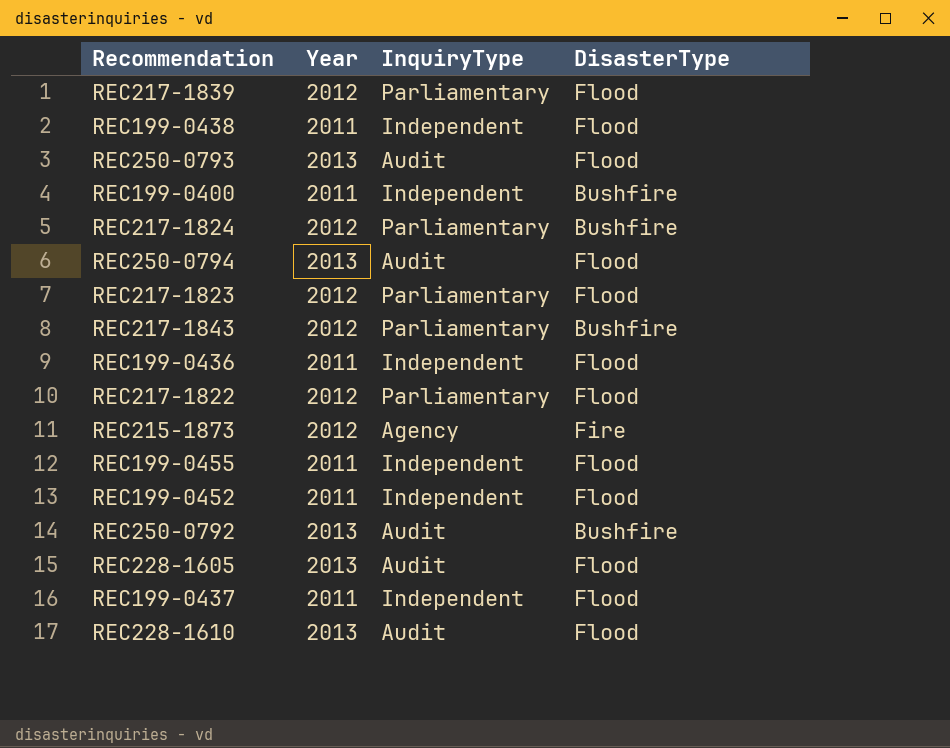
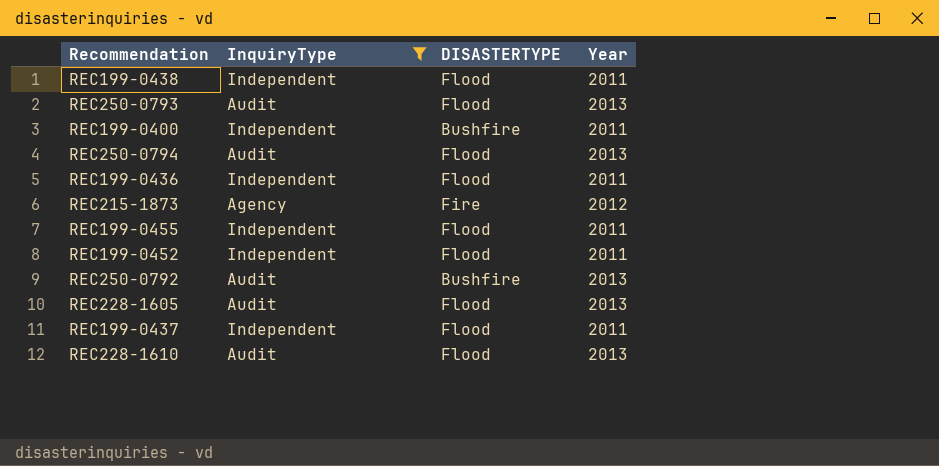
filter: none -> InquiryType != Parliamentary
column name: DisasterType -> DISASTERTYPE
column Year | position: 2 -> 4

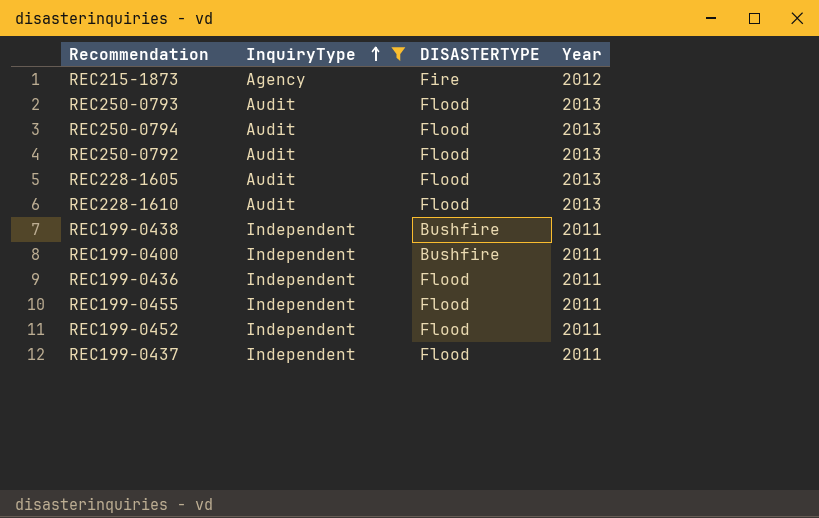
row order: none -> InquiryType ascending
REC250-0792 | DISASTERTYPE: Bushfire -> Flood
REC199-0438 | DISASTERTYPE: Flood -> Bushfire

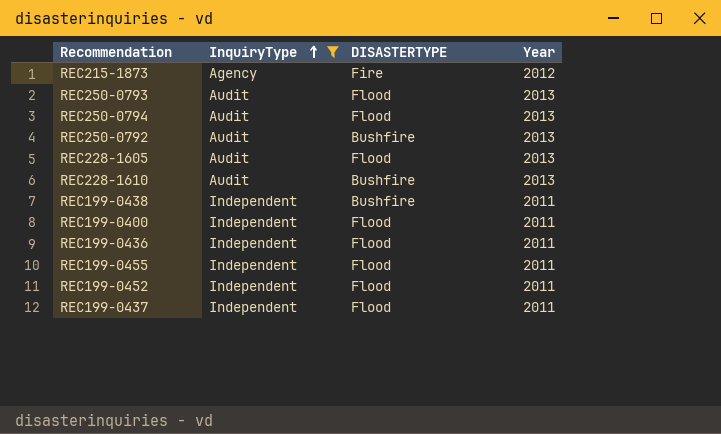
REC250-0792 | DISASTERTYPE: Flood -> Bushfire
REC228-1610 | DISASTERTYPE: Flood -> Bushfire
REC199-0400 | DISASTERTYPE: Bushfire -> Flood

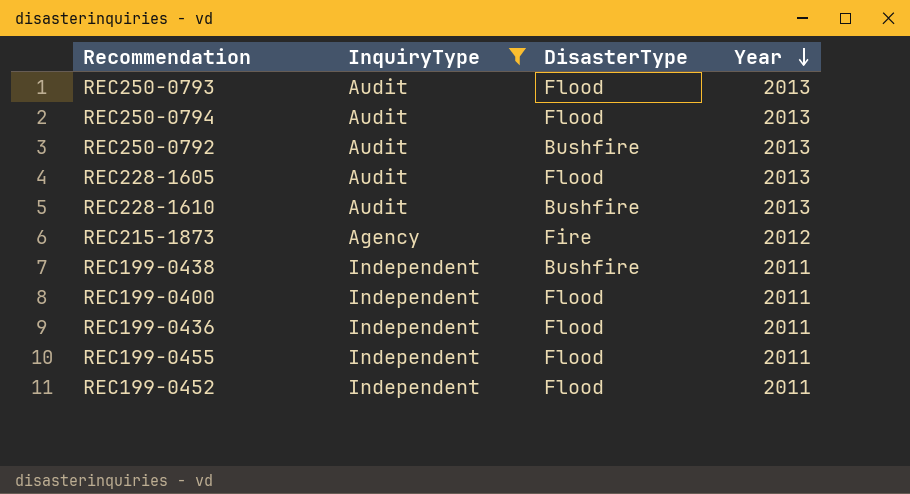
row order: InquiryType ascending -> Year descending
column name: DISASTERTYPE -> DisasterType
row REC199-0437: Independent | Flood | 2011 -> none

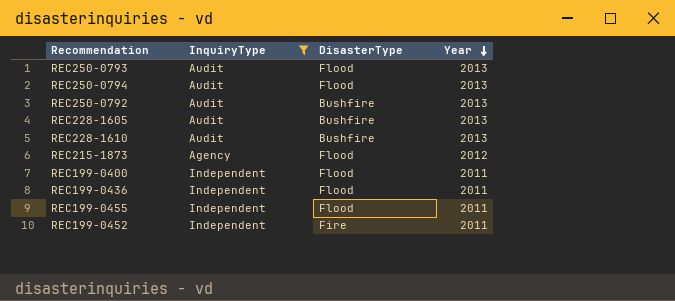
row REC199-0438: Independent | Bushfire | 2011 -> none
REC228-1605 | DisasterType: Flood -> Bushfire
REC215-1873 | DisasterType: Fire -> Flood
REC199-0452 | DisasterType: Flood -> Fire

